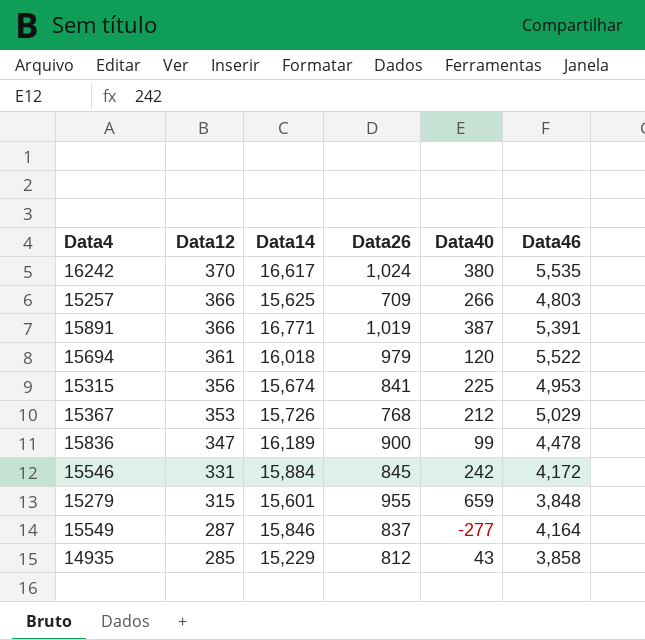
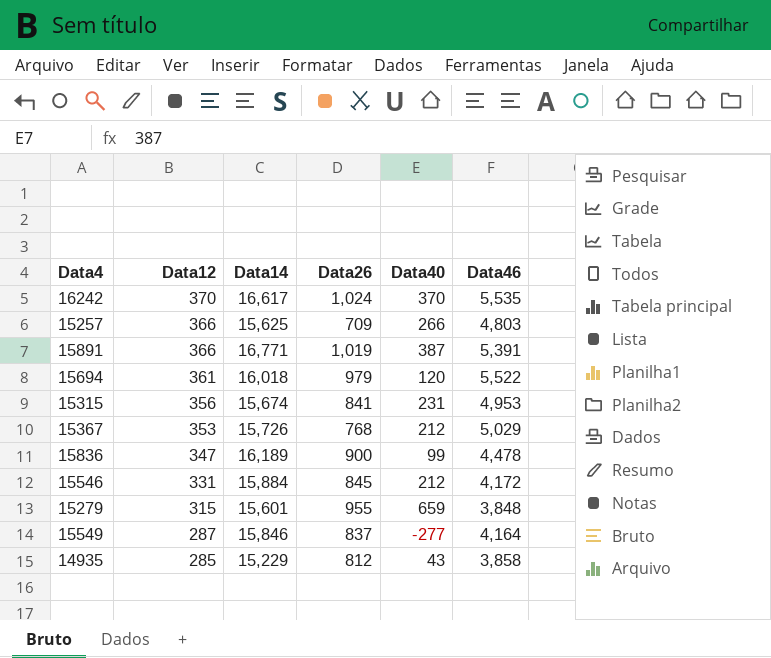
16242 | Data40: 380 -> 370
15315 | Data40: 225 -> 231
15546 | Data40: 242 -> 212

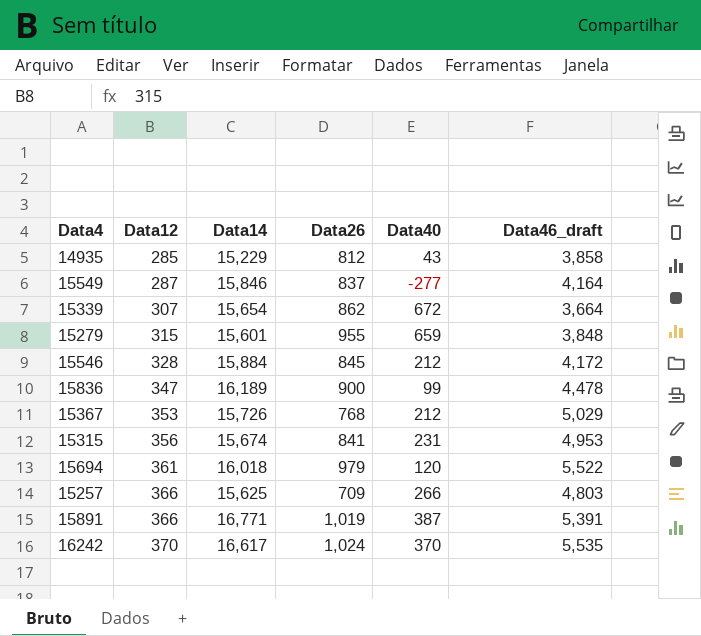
row order: Data12 descending -> Data12 ascending
column name: Data46 -> Data46_draft
row 15339: none -> 307 | 15,654 | 862 | 672 | 3,664
15546 | Data12: 331 -> 328

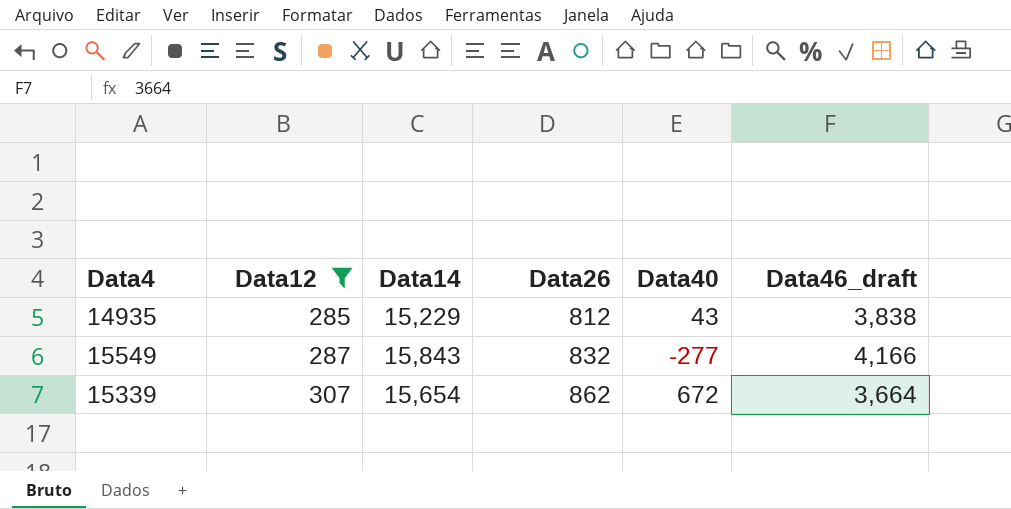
filter: none -> Data12 <= 307
14935 | Data46_draft: 3,858 -> 3,838
15549 | Data14: 15,846 -> 15,843
15549 | Data26: 837 -> 832
15549 | Data46_draft: 4,164 -> 4,166

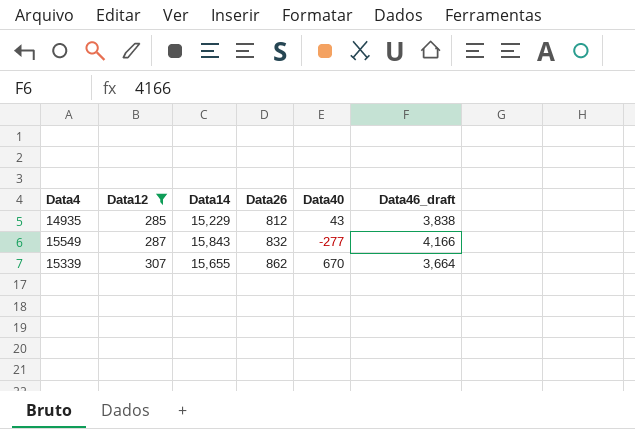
15339 | Data14: 15,654 -> 15,655
15339 | Data40: 672 -> 670

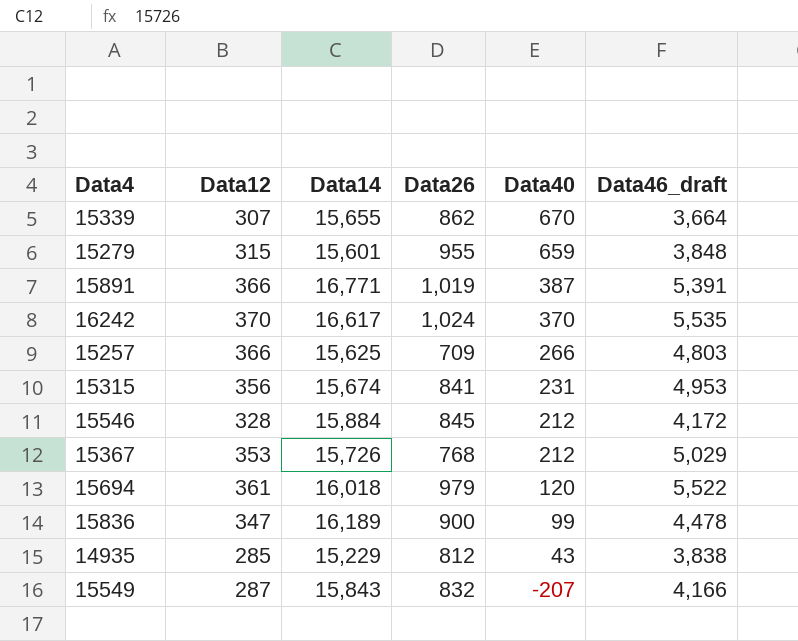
filter: Data12 <= 307 -> none
row order: Data12 ascending -> Data40 descending
15549 | Data40: -277 -> -207

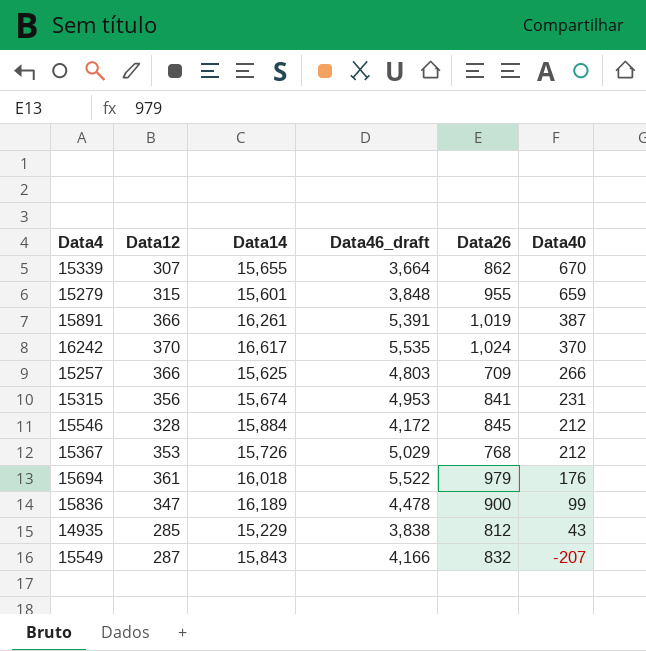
column Data46_draft | position: 6 -> 4
15891 | Data14: 16,771 -> 16,261
15694 | Data40: 120 -> 176

